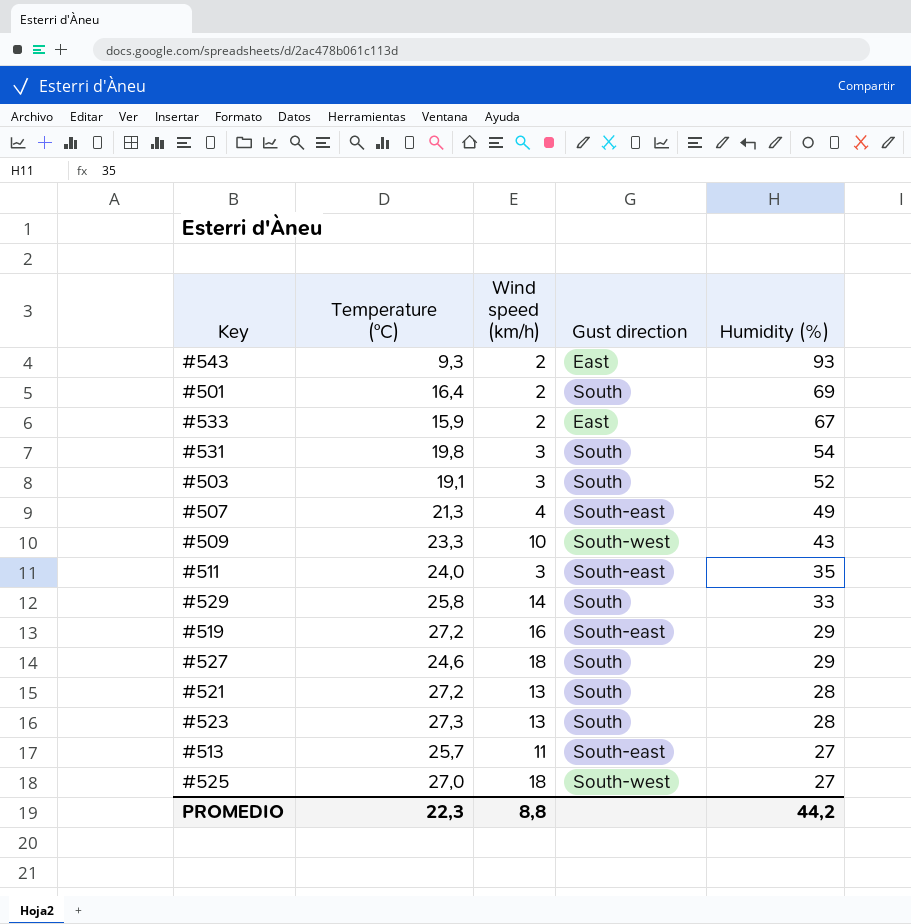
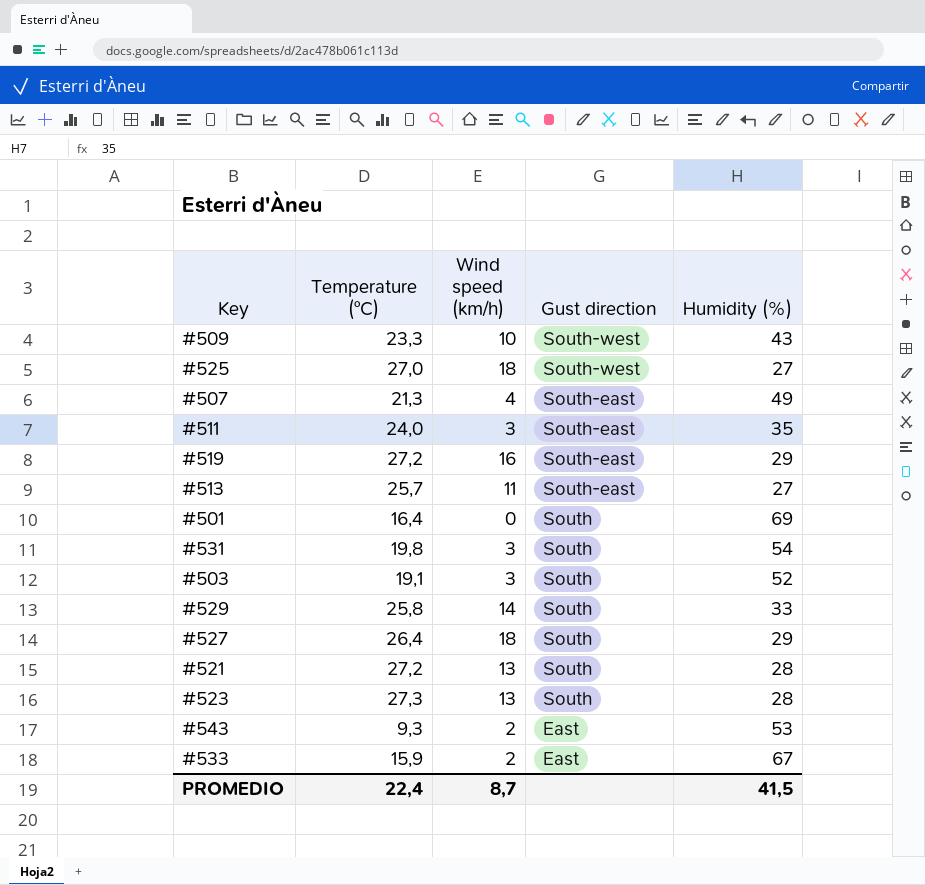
row order: Humidity (%) descending -> Gust direction descending
#501 | Wind speed (km/h): 2 -> 0
#527 | Temperature (ºC): 24,6 -> 26,4
#543 | Humidity (%): 93 -> 53
PROMEDIO | Temperature (ºC): 22,3 -> 22,4
PROMEDIO | Wind speed (km/h): 8,8 -> 8,7
PROMEDIO | Humidity (%): 44,2 -> 41,5

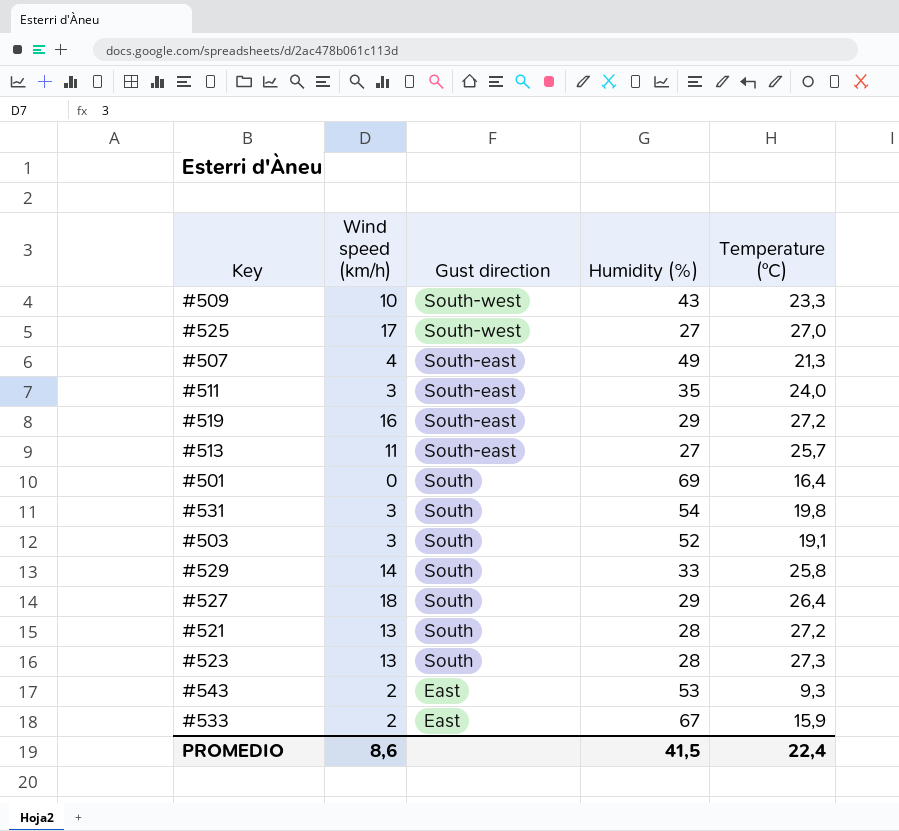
column Temperature (ºC) | position: 2 -> 5
#525 | Wind speed (km/h): 18 -> 17
PROMEDIO | Wind speed (km/h): 8,7 -> 8,6

